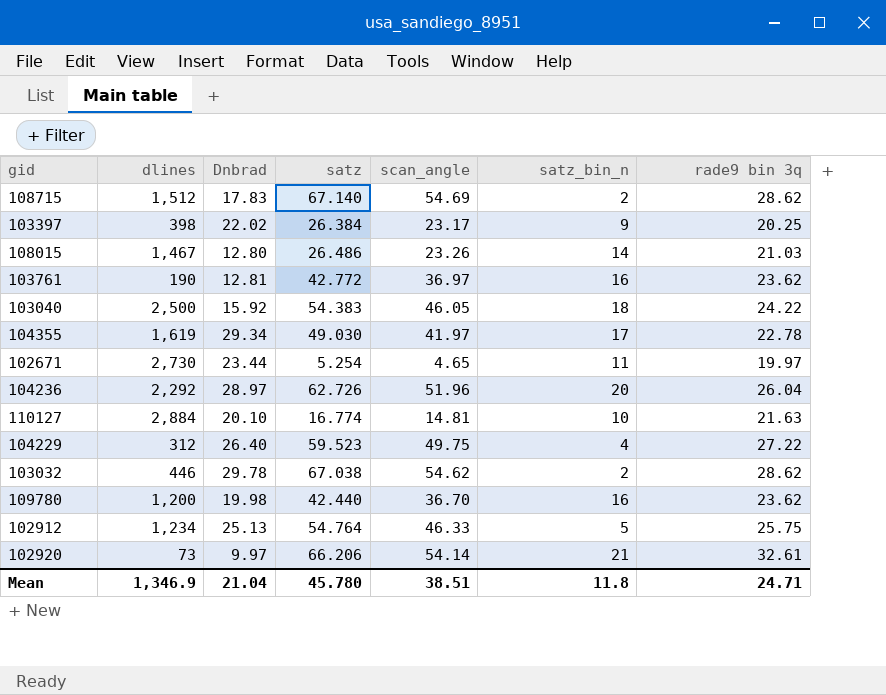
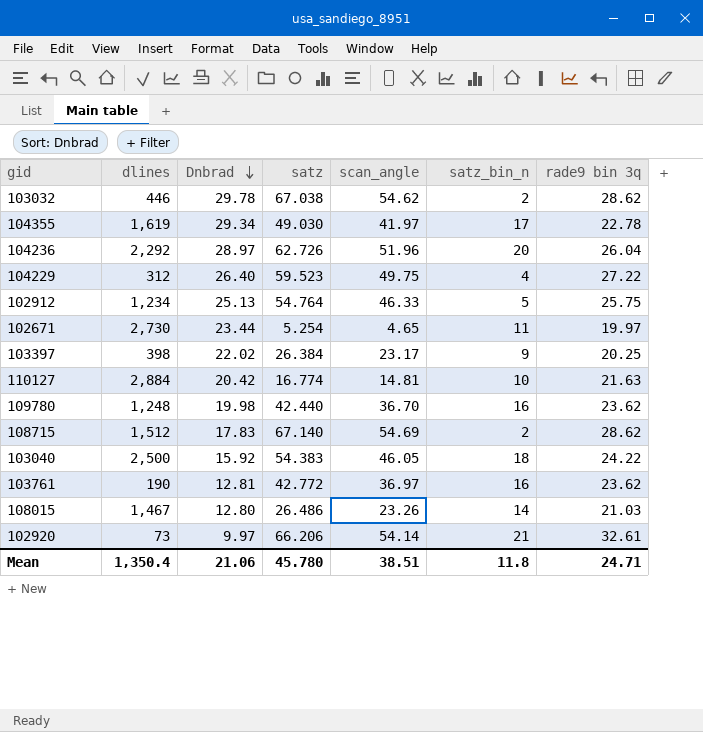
row order: none -> Dnbrad descending
110127 | Dnbrad: 20.10 -> 20.42
109780 | dlines: 1,200 -> 1,248
Mean | dlines: 1,346.9 -> 1,350.4
Mean | Dnbrad: 21.04 -> 21.06

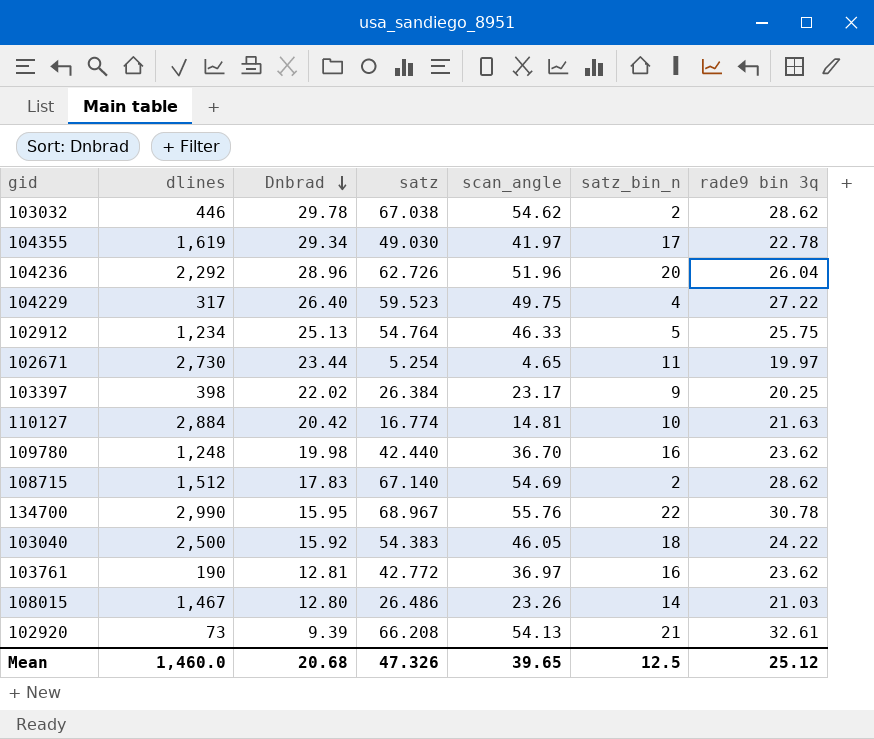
104236 | Dnbrad: 28.97 -> 28.96
104229 | dlines: 312 -> 317
row 134700: none -> 2,990 | 15.95 | 68.967 | 55.76 | 22 | 30.78
102920 | Dnbrad: 9.97 -> 9.39
102920 | satz: 66.206 -> 66.208
102920 | scan_angle: 54.14 -> 54.13
Mean | dlines: 1,350.4 -> 1,460.0
Mean | Dnbrad: 21.06 -> 20.68
Mean | satz: 45.780 -> 47.326
Mean | scan_angle: 38.51 -> 39.65
Mean | satz_bin_n: 11.8 -> 12.5
Mean | rade9 bin 3q: 24.71 -> 25.12

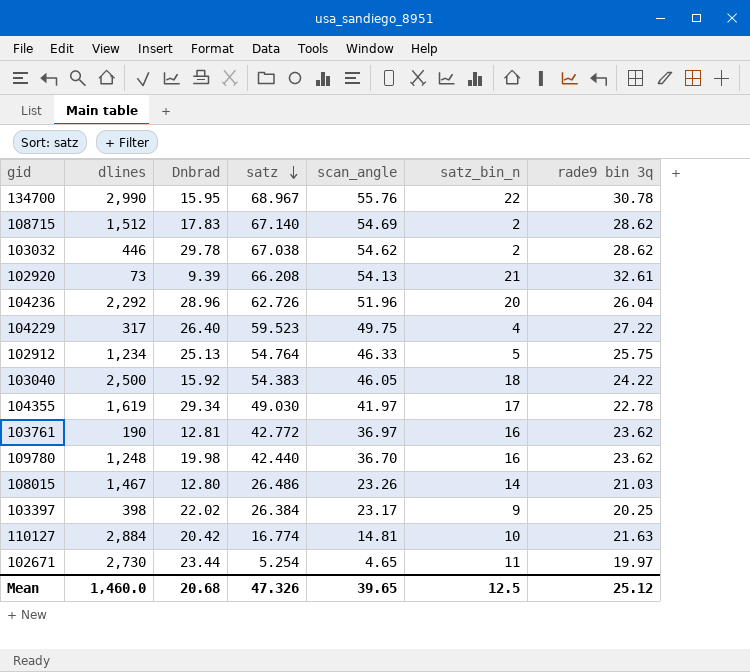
row order: Dnbrad descending -> satz descending

